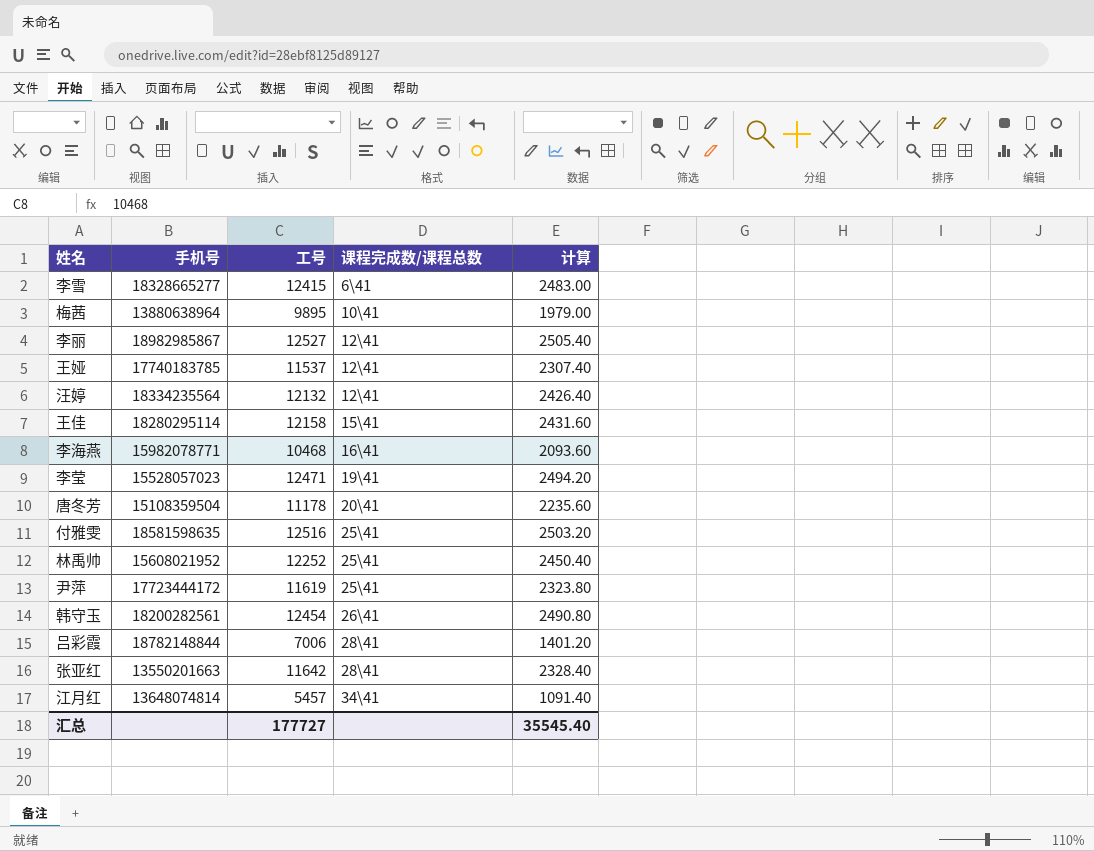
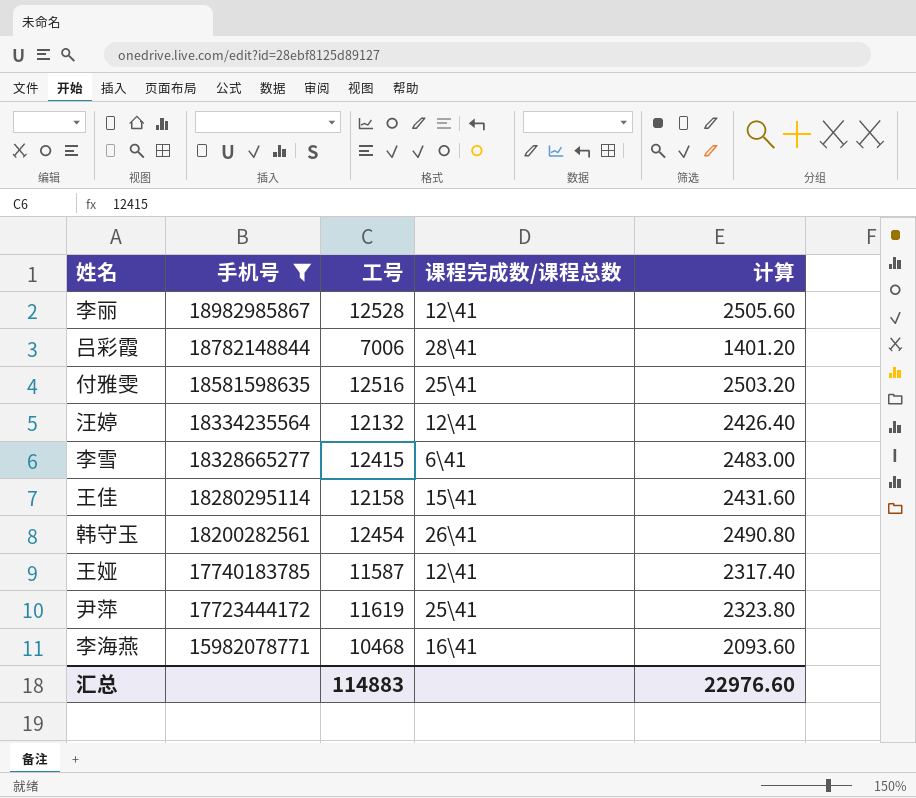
filter: none -> 手机号 >= 15982078771
row order: 课程完成数/课程总数 ascending -> 手机号 descending
李丽 | 工号: 12527 -> 12528
李丽 | 计算: 2505.40 -> 2505.60
王娅 | 工号: 11537 -> 11587
王娅 | 计算: 2307.40 -> 2317.40
汇总 | 工号: 177727 -> 114883
汇总 | 计算: 35545.40 -> 22976.60

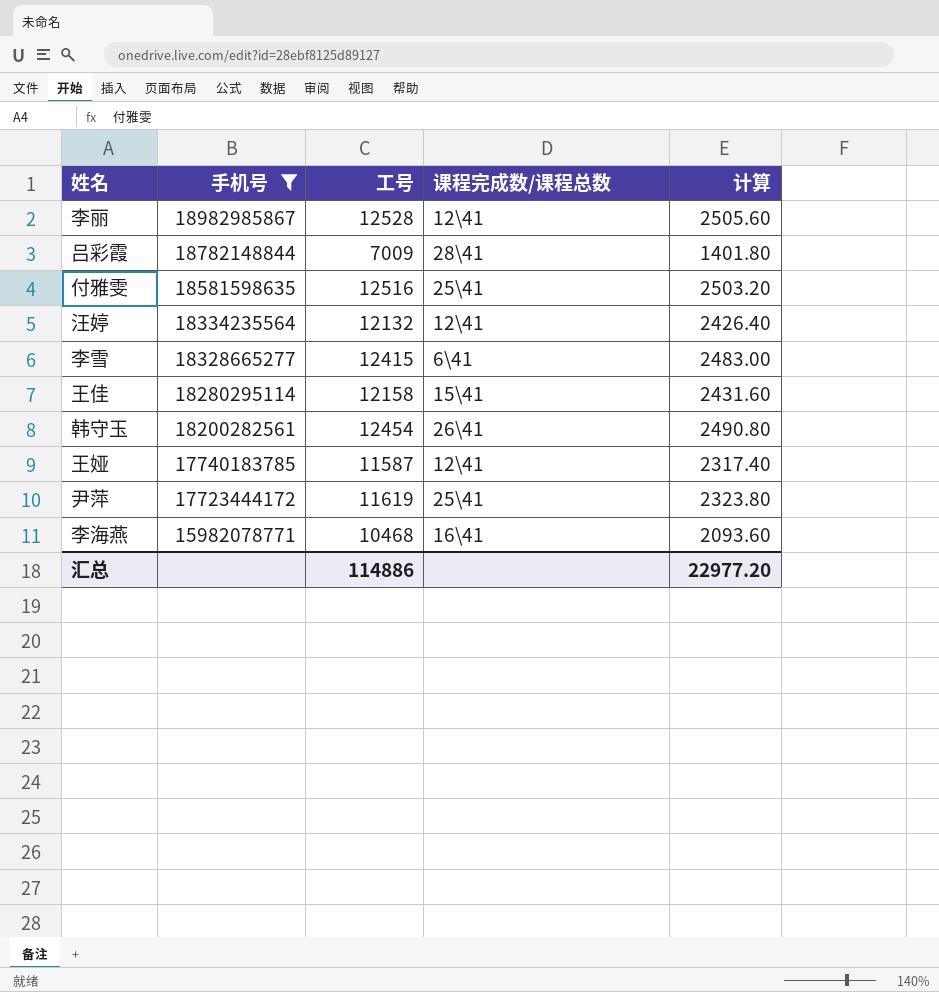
吕彩霞 | 工号: 7006 -> 7009
吕彩霞 | 计算: 1401.20 -> 1401.80
汇总 | 工号: 114883 -> 114886
汇总 | 计算: 22976.60 -> 22977.20

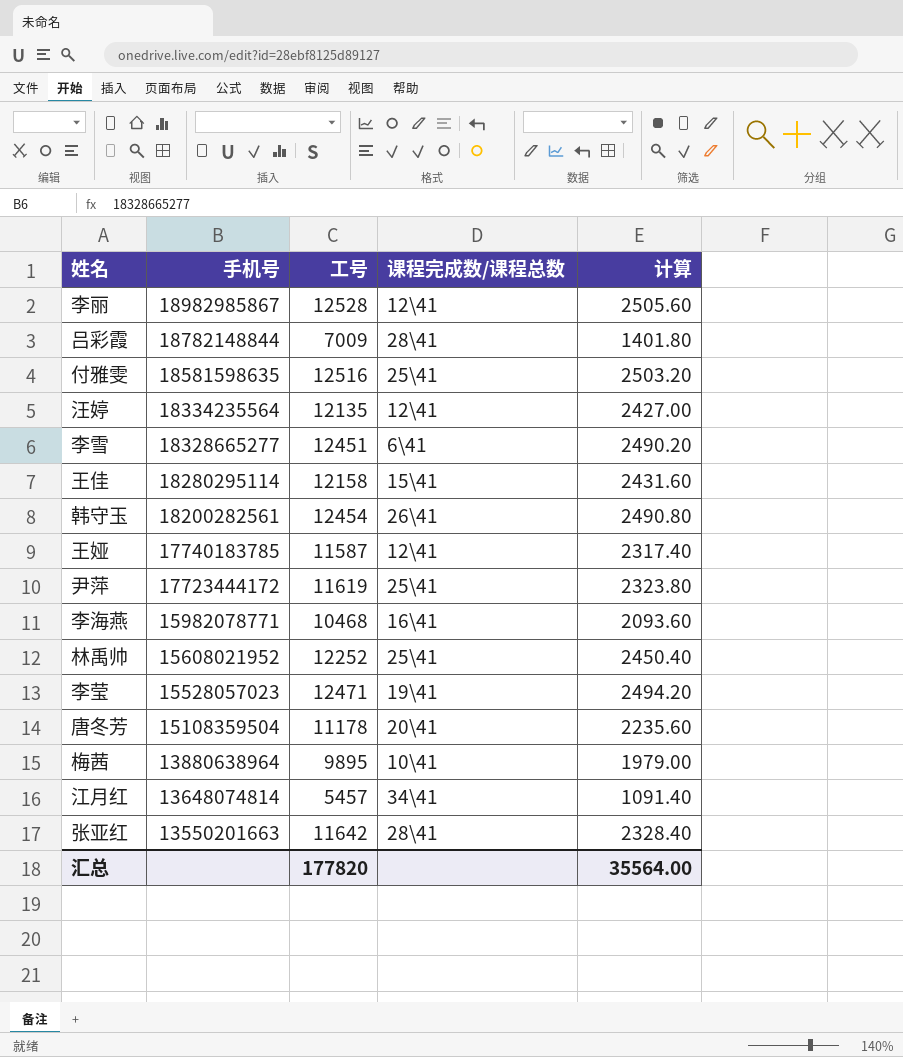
filter: 手机号 >= 15982078771 -> none
汪婷 | 工号: 12132 -> 12135
汪婷 | 计算: 2426.40 -> 2427.00
李雪 | 工号: 12415 -> 12451
李雪 | 计算: 2483.00 -> 2490.20
汇总 | 工号: 114886 -> 177820
汇总 | 计算: 22977.20 -> 35564.00

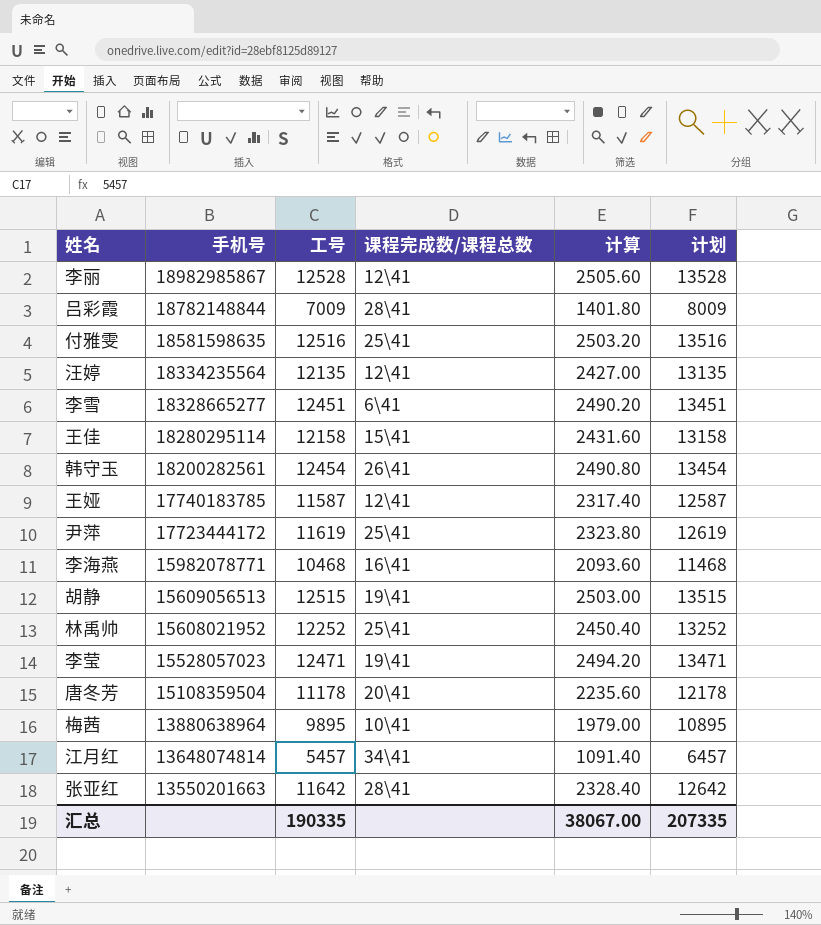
column 计划 | formula: none -> [工号] + 1000
row 胡静: none -> 15609056513 | 12515 | 19\41 | 2503.00 | 13515
汇总 | 工号: 177820 -> 190335
汇总 | 计算: 35564.00 -> 38067.00

